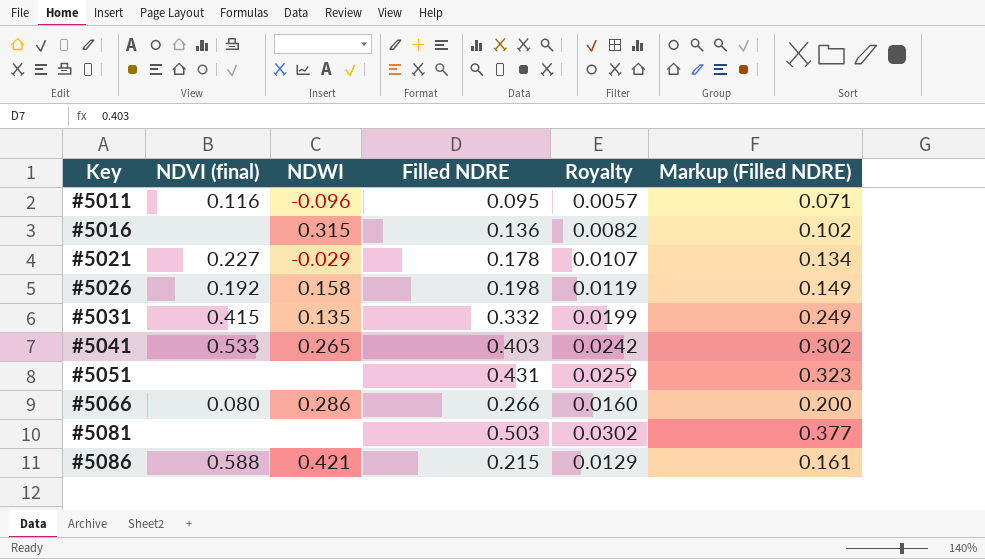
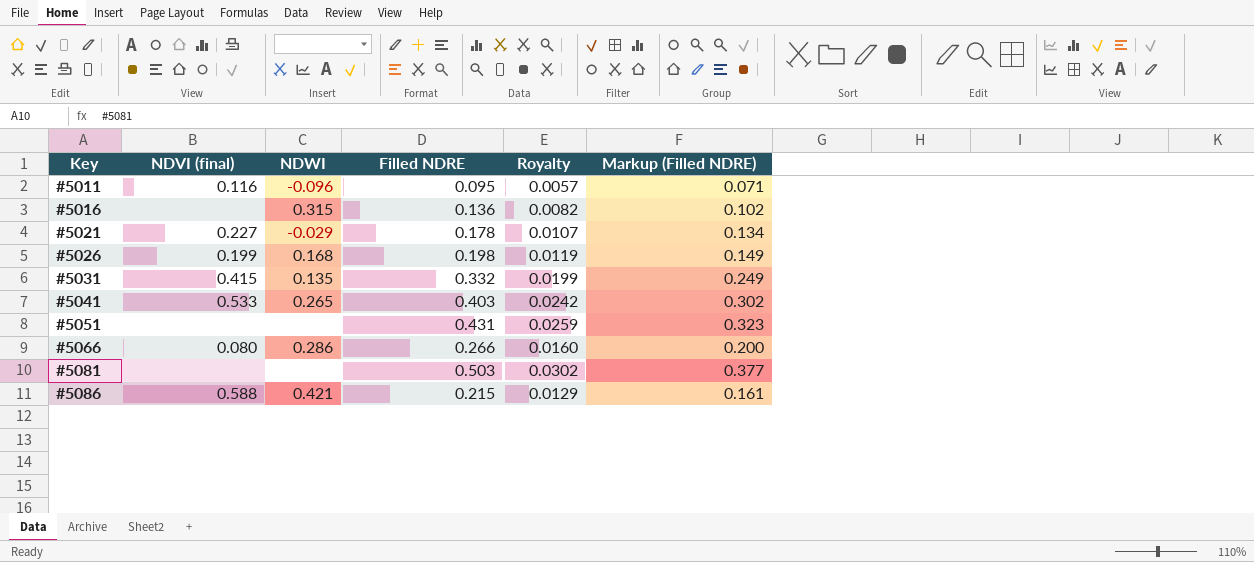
#5026 | NDVI (final): 0.192 -> 0.199
#5026 | NDWI: 0.158 -> 0.168

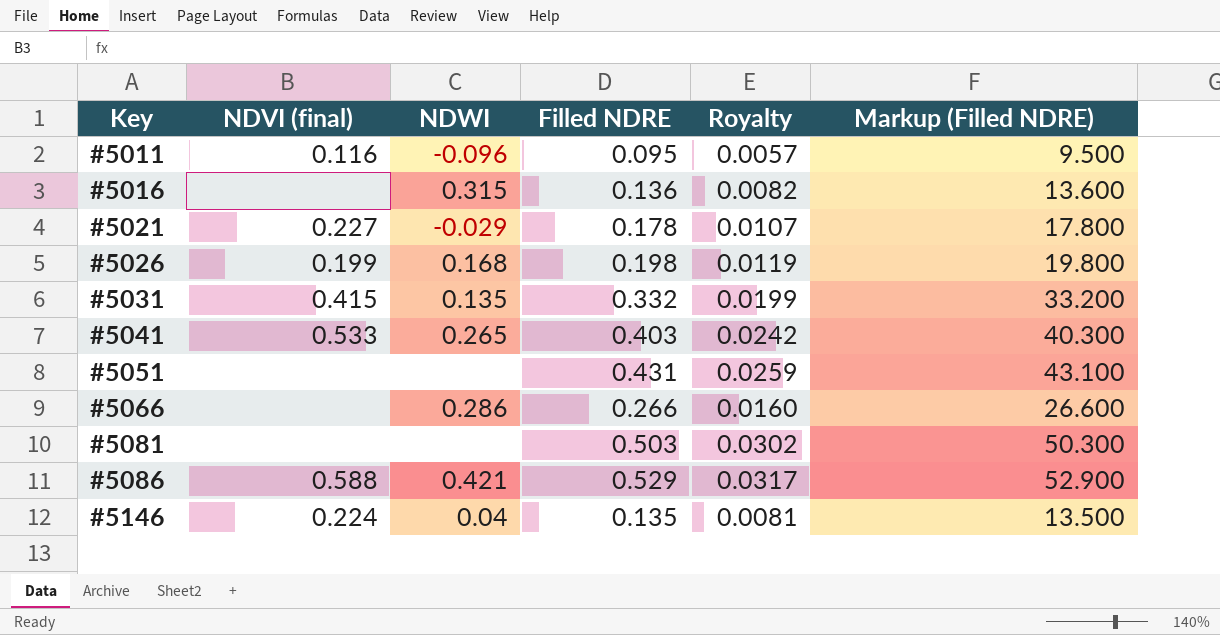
column Markup (Filled NDRE) | formula: [Filled NDRE] * 0.75 -> [Filled NDRE] * 100
#5066 | NDVI (final): 0.080 -> none
#5086 | Filled NDRE: 0.215 -> 0.529
#5086 | Royalty: 0.0129 -> 0.0317
row #5146: none -> 0.224 | 0.04 | 0.135 | 0.0081 | 13.500

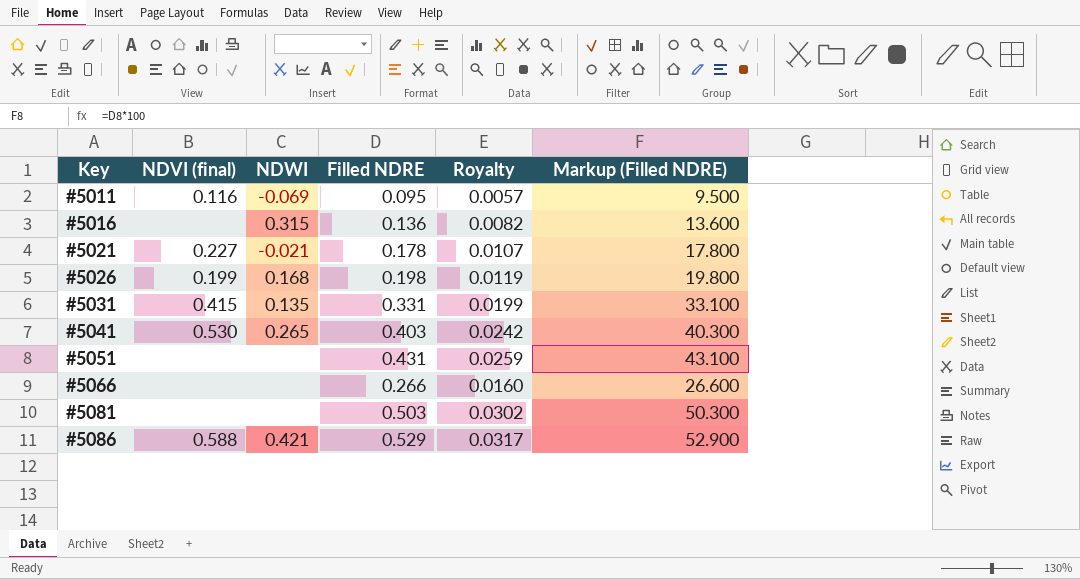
row #5146: 0.224 | 0.04 | 0.135 | 0.0081 | 13.500 -> none
#5011 | NDWI: -0.096 -> -0.069
#5021 | NDWI: -0.029 -> -0.021
#5031 | Filled NDRE: 0.332 -> 0.331
#5031 | Markup (Filled NDRE): 33.200 -> 33.100
#5041 | NDVI (final): 0.533 -> 0.530
#5066 | NDWI: 0.286 -> none

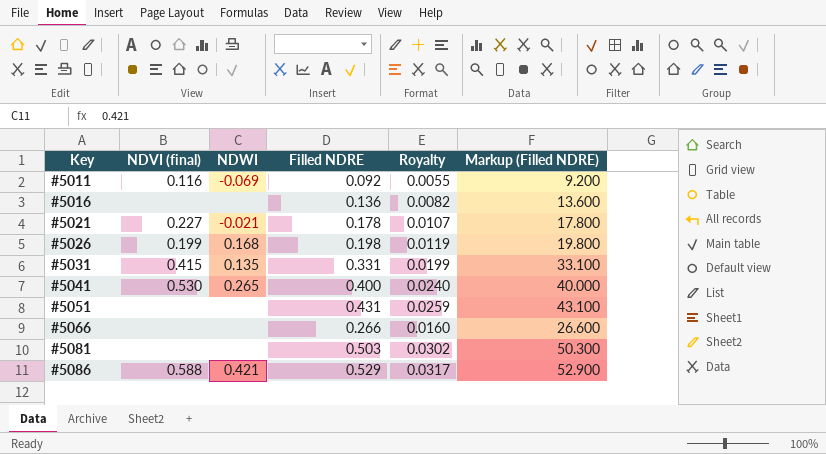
#5011 | Filled NDRE: 0.095 -> 0.092
#5011 | Royalty: 0.0057 -> 0.0055
#5011 | Markup (Filled NDRE): 9.500 -> 9.200
#5016 | NDWI: 0.315 -> none
#5041 | Filled NDRE: 0.403 -> 0.400
#5041 | Royalty: 0.0242 -> 0.0240
#5041 | Markup (Filled NDRE): 40.300 -> 40.000

